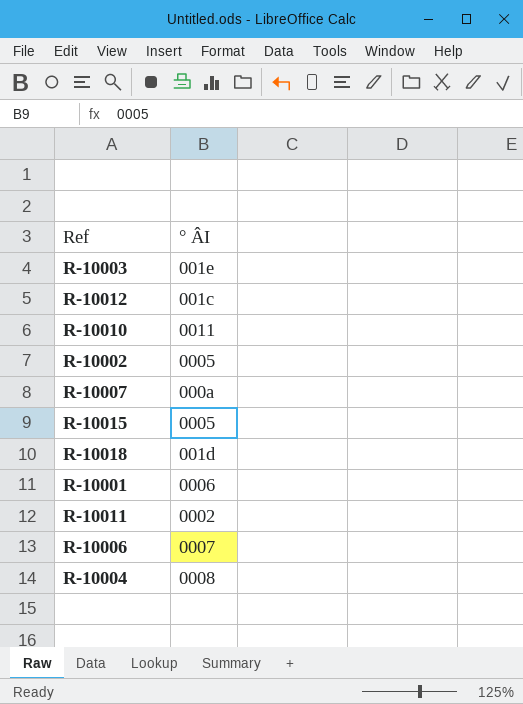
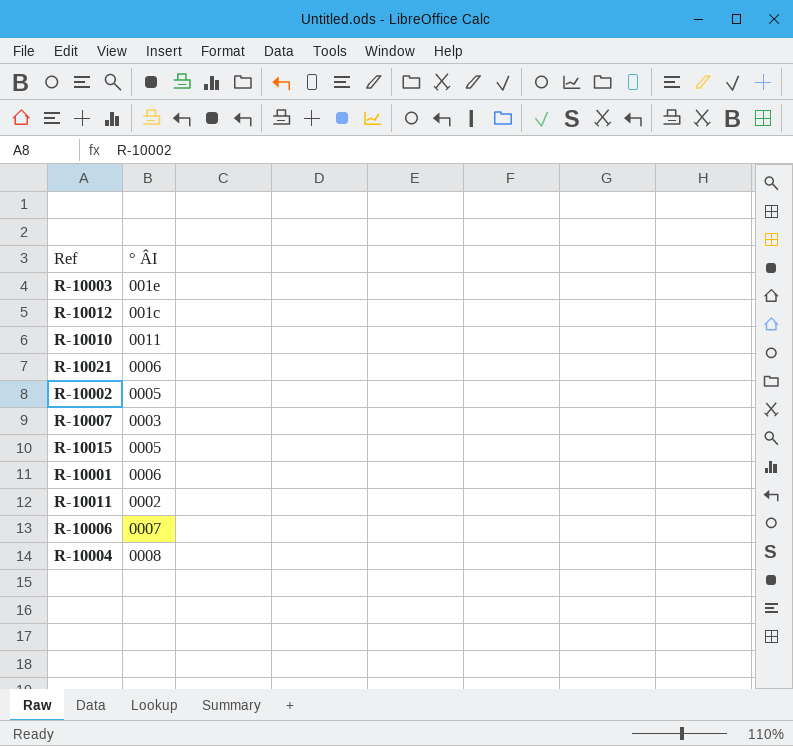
row R-10018: 001d -> none
row R-10021: none -> 0006
R-10007 | ° ÂI: 000a -> 0003

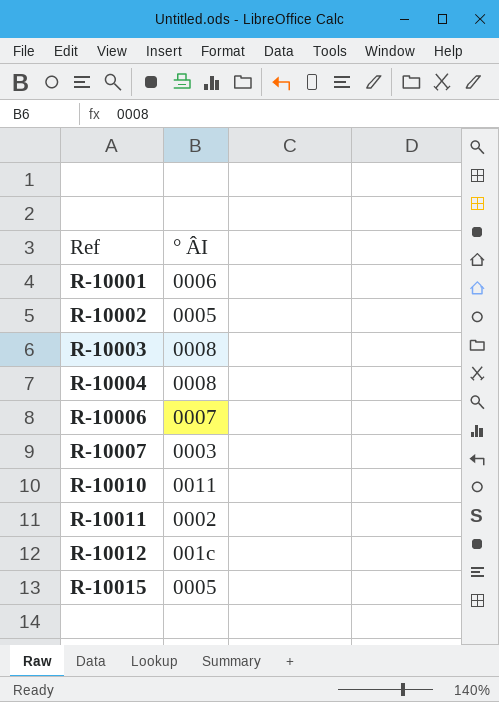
row order: none -> Ref ascending
row R-10021: 0006 -> none
R-10003 | ° ÂI: 001e -> 0008

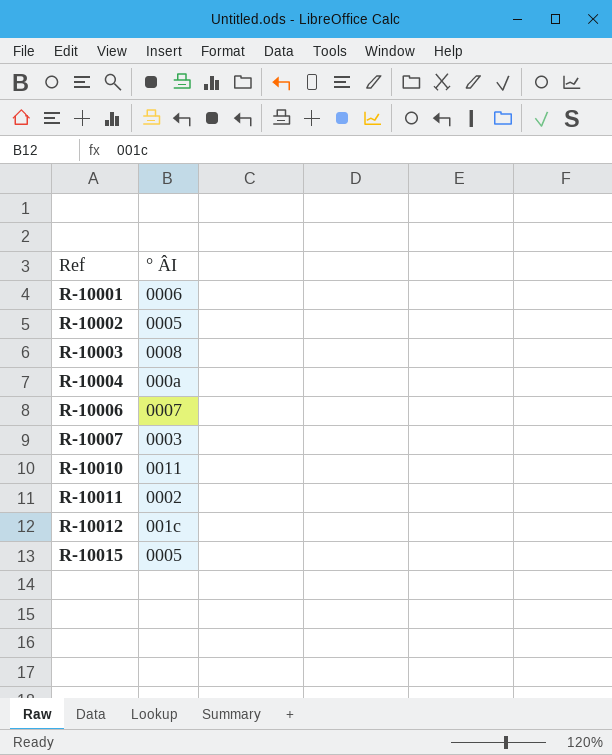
R-10004 | ° ÂI: 0008 -> 000a

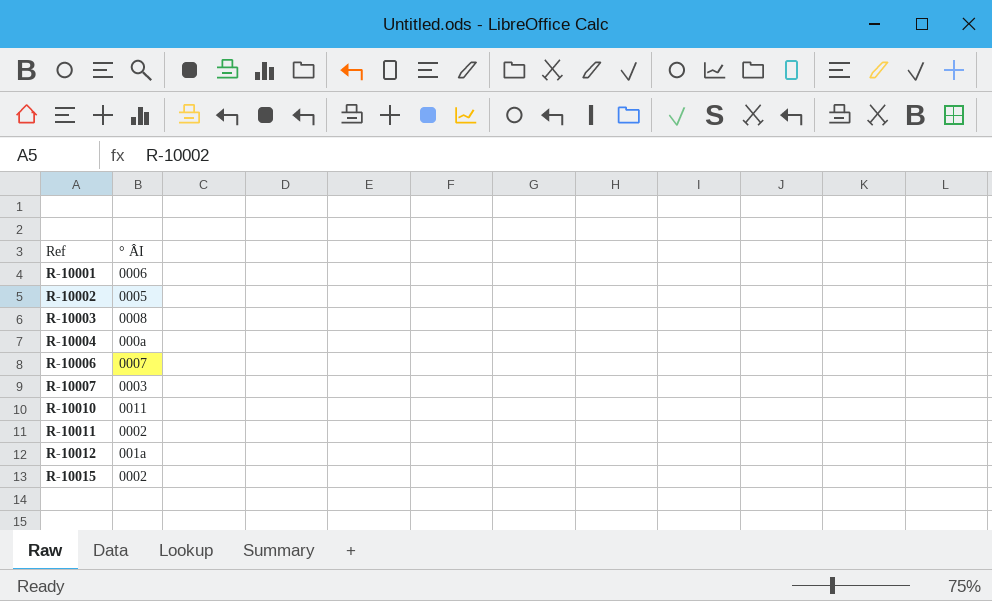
R-10012 | ° ÂI: 001c -> 001a
R-10015 | ° ÂI: 0005 -> 0002

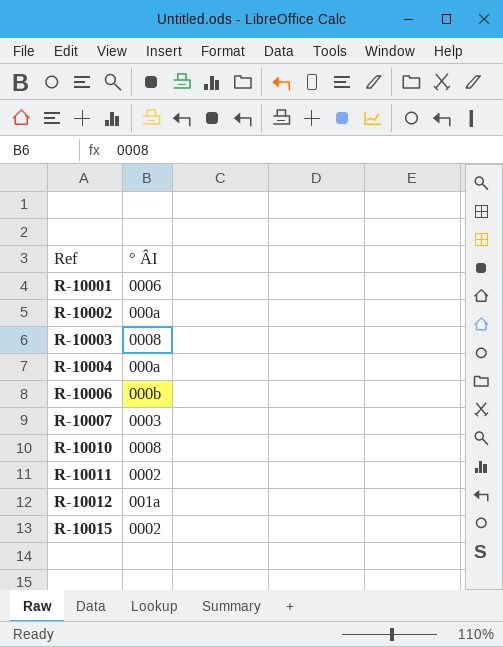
R-10002 | ° ÂI: 0005 -> 000a
R-10006 | ° ÂI: 0007 -> 000b
R-10010 | ° ÂI: 0011 -> 0008

